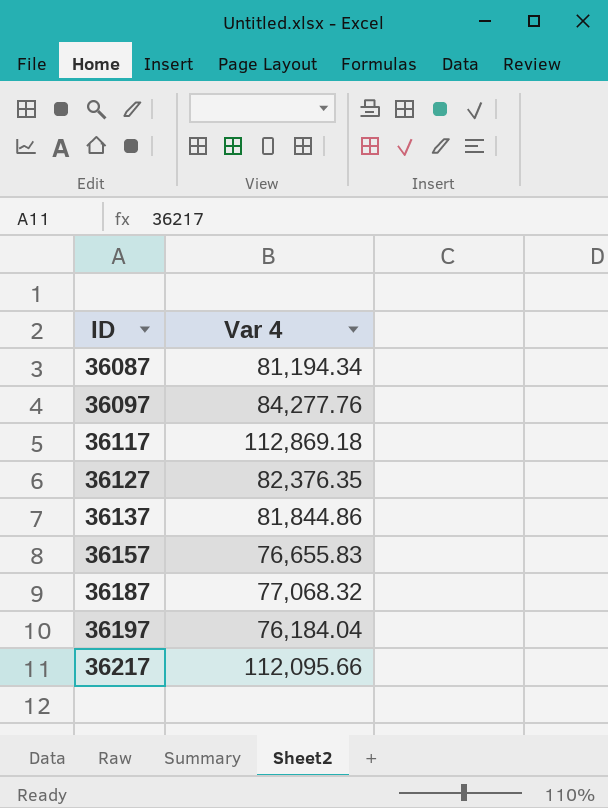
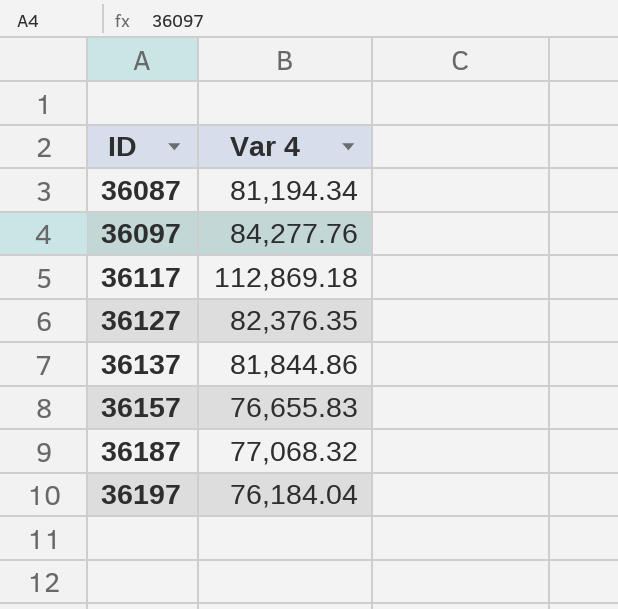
row 36217: 112,095.66 -> none

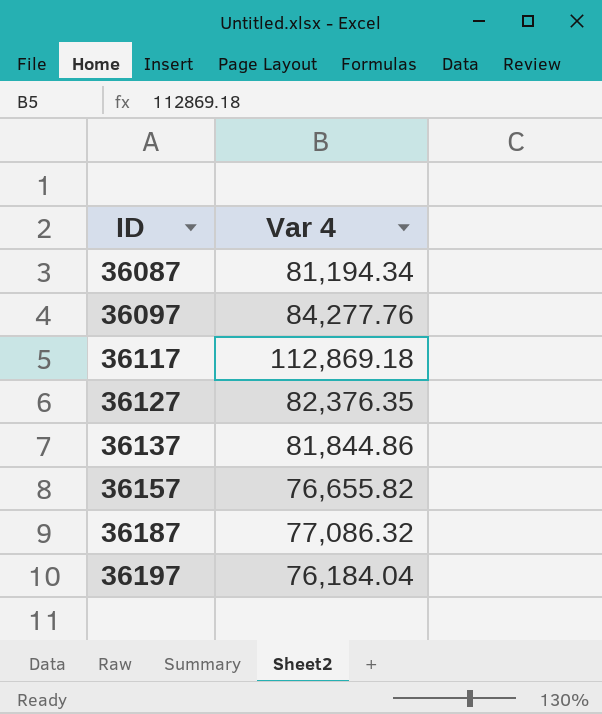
36157 | Var 4: 76,655.83 -> 76,655.82
36187 | Var 4: 77,068.32 -> 77,086.32

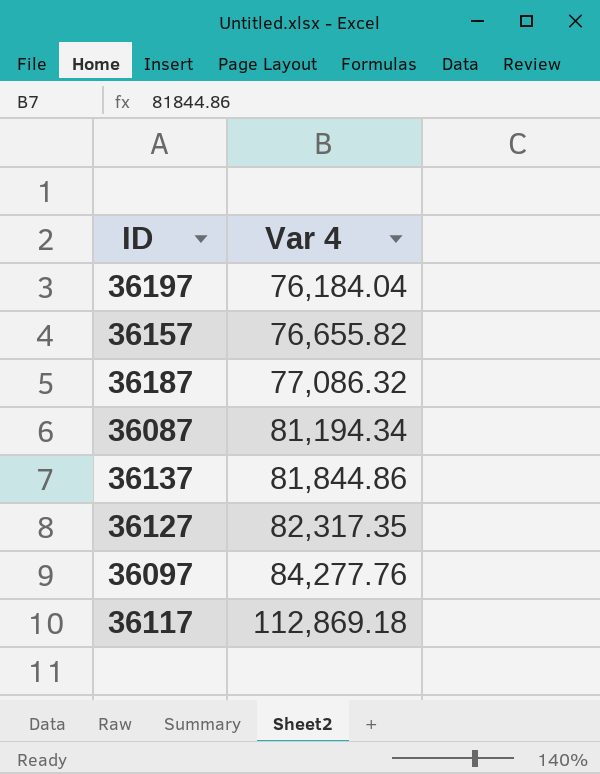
row order: ID ascending -> Var 4 ascending
36127 | Var 4: 82,376.35 -> 82,317.35

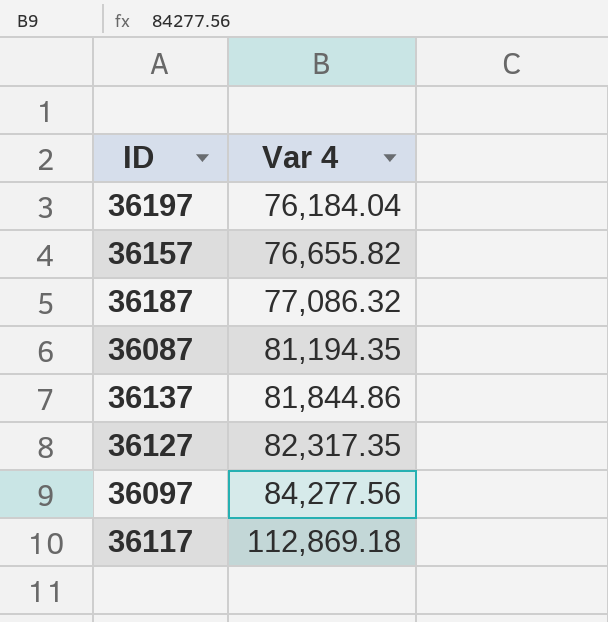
36087 | Var 4: 81,194.34 -> 81,194.35
36097 | Var 4: 84,277.76 -> 84,277.56

